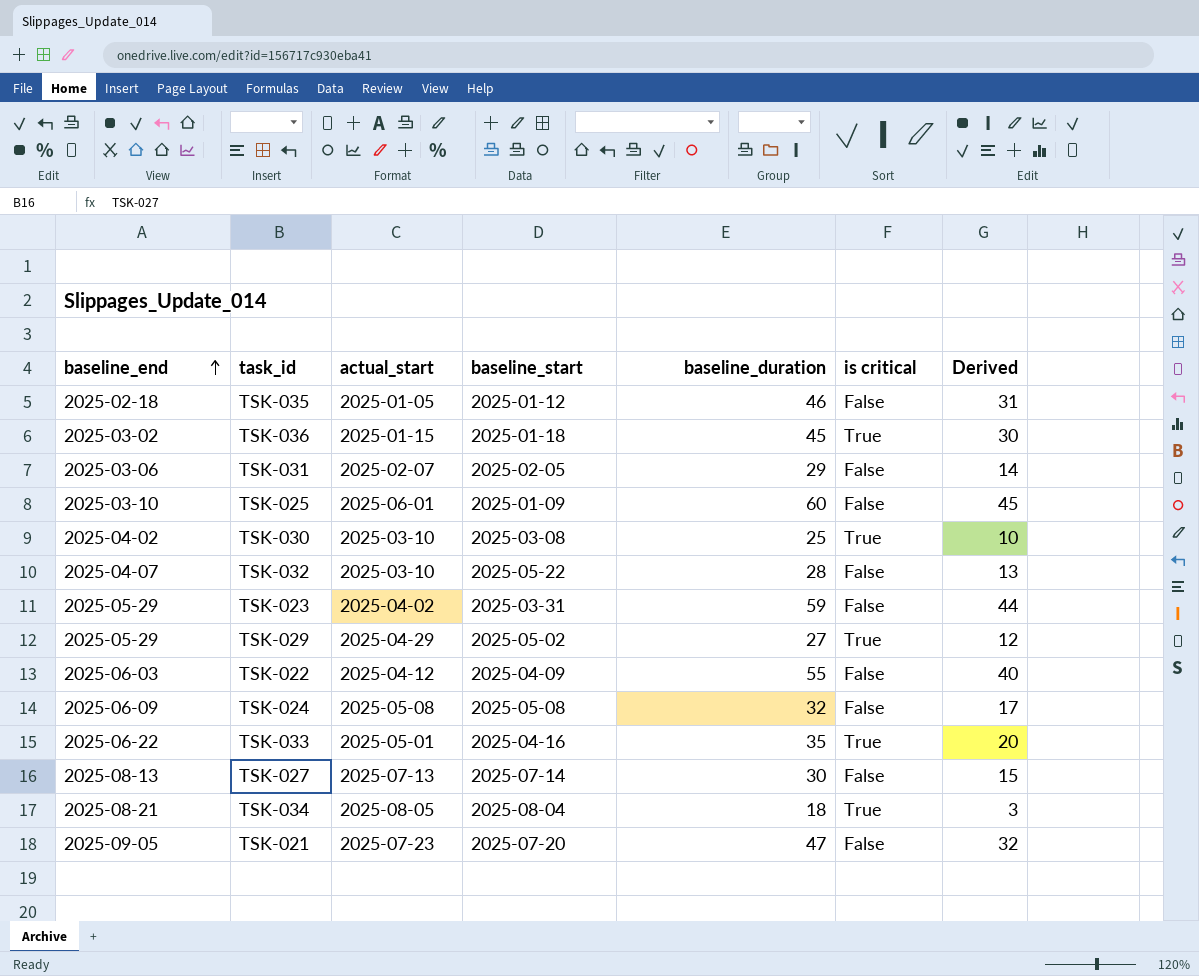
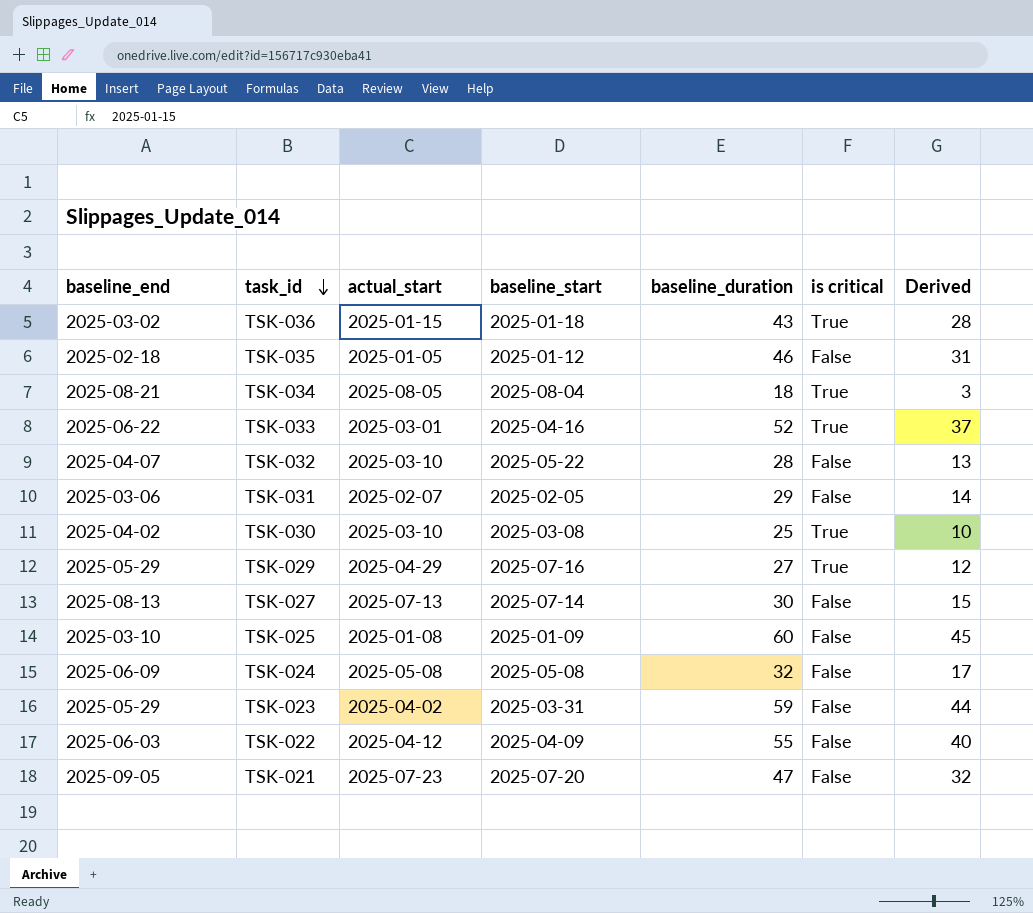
row order: baseline_end ascending -> task_id descending
TSK-036 | baseline_duration: 45 -> 43
TSK-036 | Derived: 30 -> 28
TSK-033 | actual_start: 2025-05-01 -> 2025-03-01
TSK-033 | baseline_duration: 35 -> 52
TSK-033 | Derived: 20 -> 37
TSK-029 | baseline_start: 2025-05-02 -> 2025-07-16
TSK-025 | actual_start: 2025-06-01 -> 2025-01-08

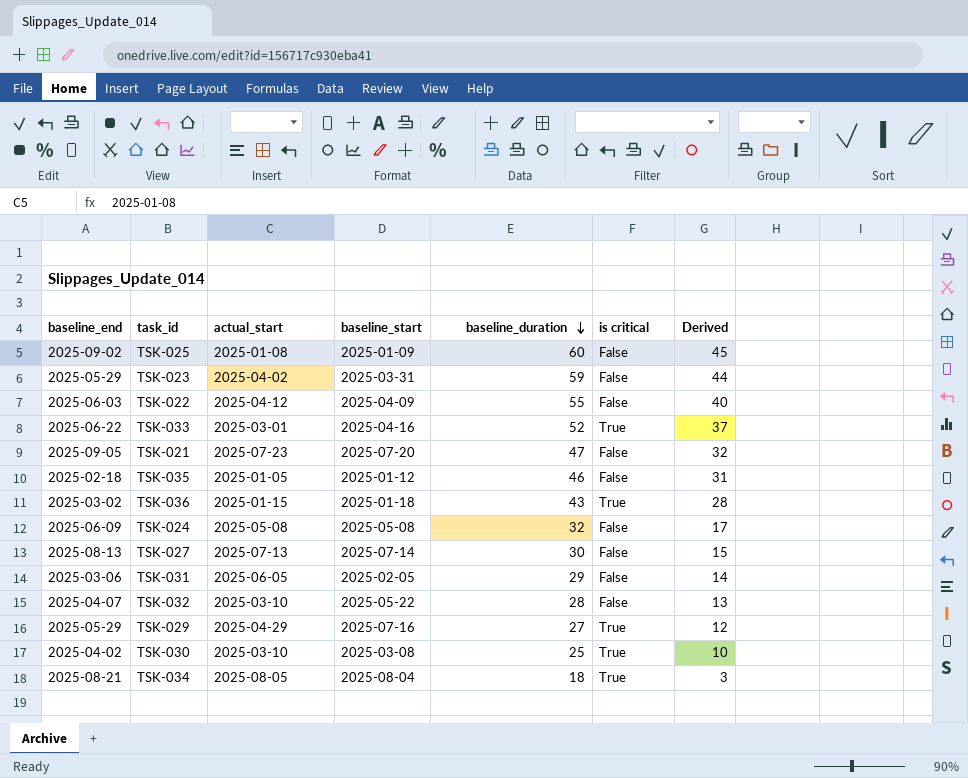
row order: task_id descending -> baseline_duration descending
TSK-025 | baseline_end: 2025-03-10 -> 2025-09-02
TSK-031 | actual_start: 2025-02-07 -> 2025-06-05

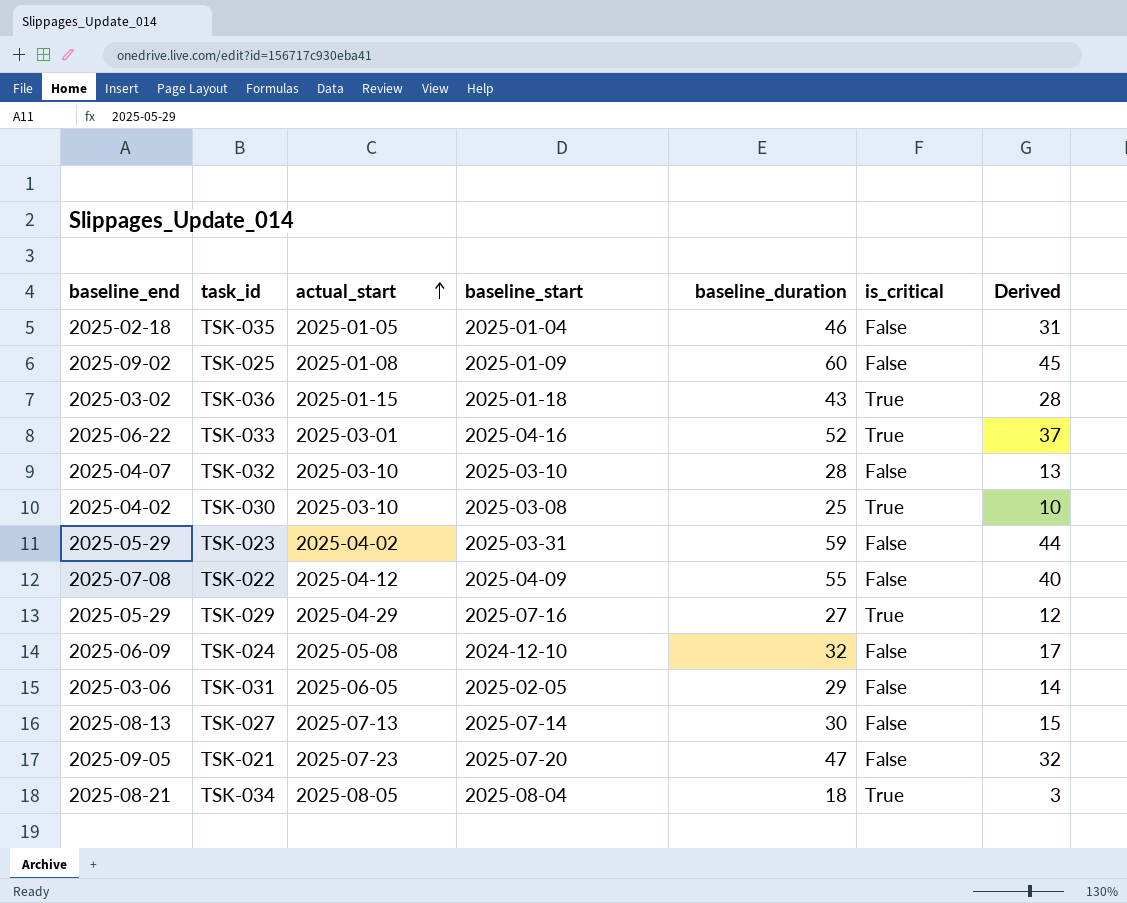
row order: baseline_duration descending -> actual_start ascending
column name: is critical -> is_critical
TSK-035 | baseline_start: 2025-01-12 -> 2025-01-04
TSK-032 | baseline_start: 2025-05-22 -> 2025-03-10
TSK-022 | baseline_end: 2025-06-03 -> 2025-07-08
TSK-024 | baseline_start: 2025-05-08 -> 2024-12-10

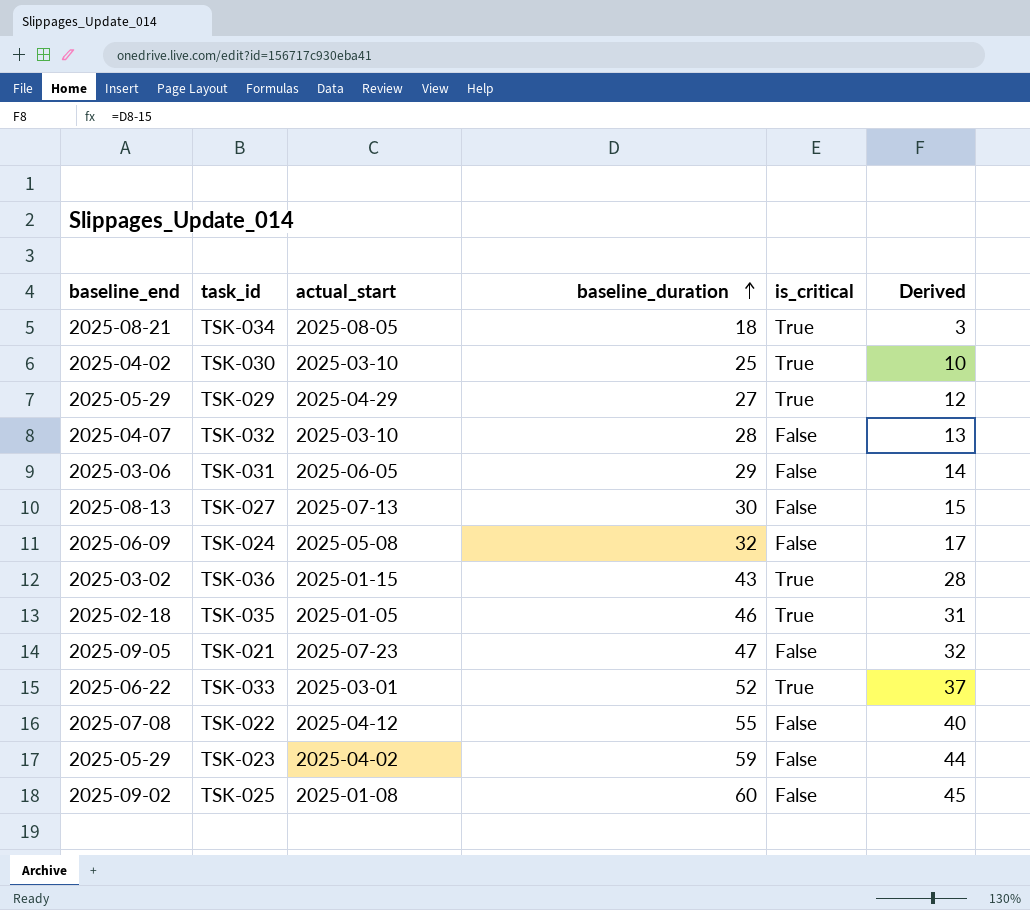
row order: actual_start ascending -> baseline_duration ascending
column baseline_start | position: 4 -> none
TSK-035 | is_critical: False -> True

